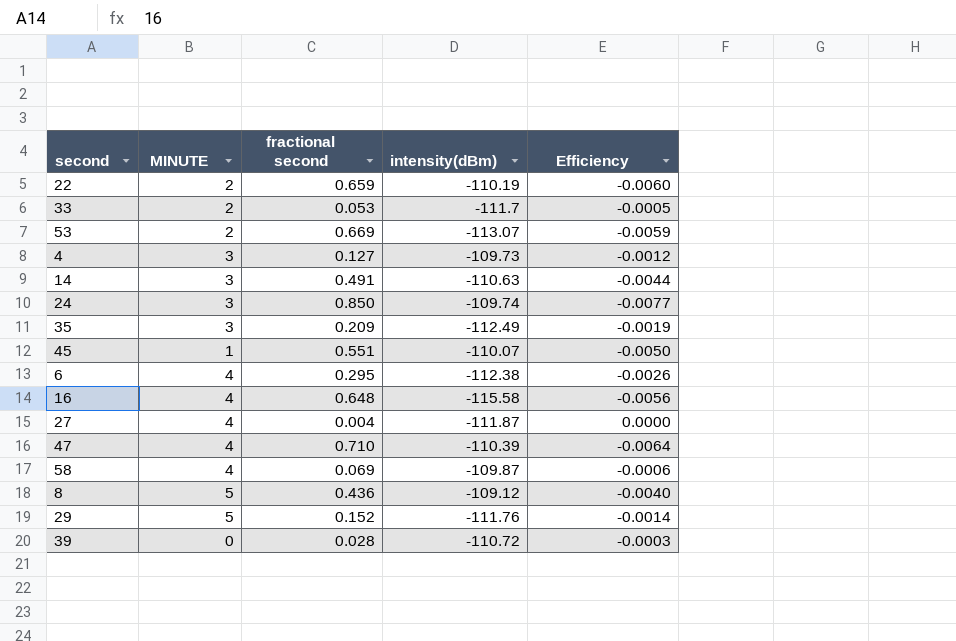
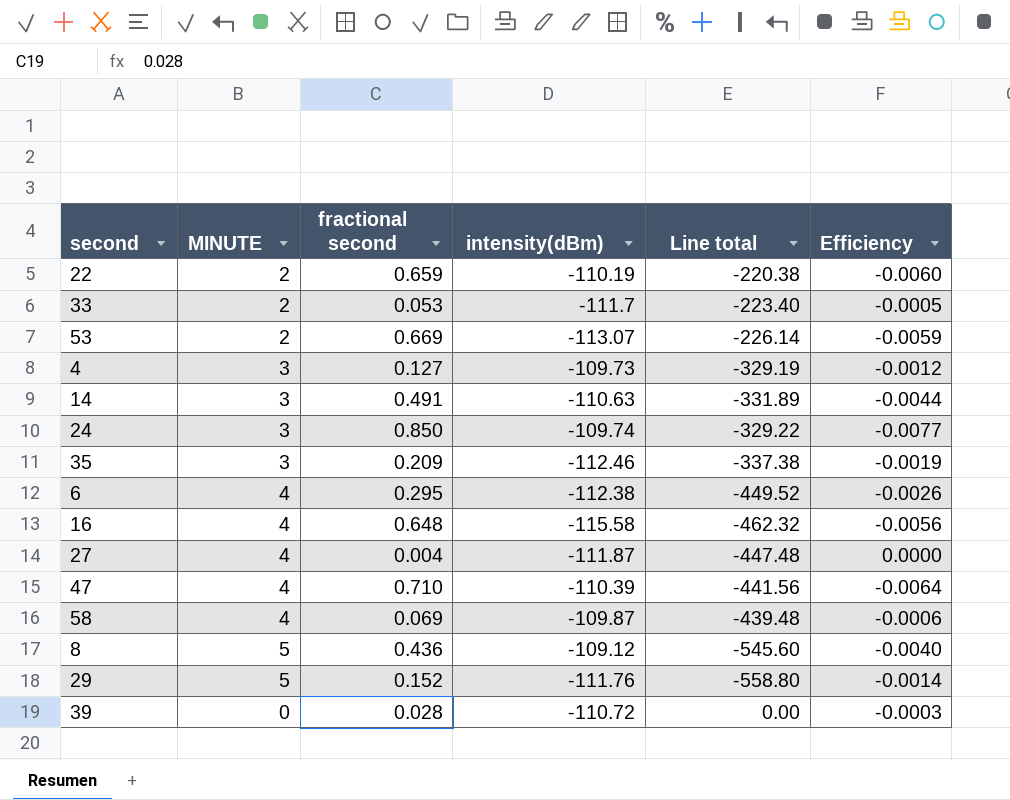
column Line total | formula: none -> [MINUTE] * [intensity(dBm)]
row 45: 1 | 0.551 | -110.07 | -0.0050 -> none
35 | intensity(dBm): -112.49 -> -112.46

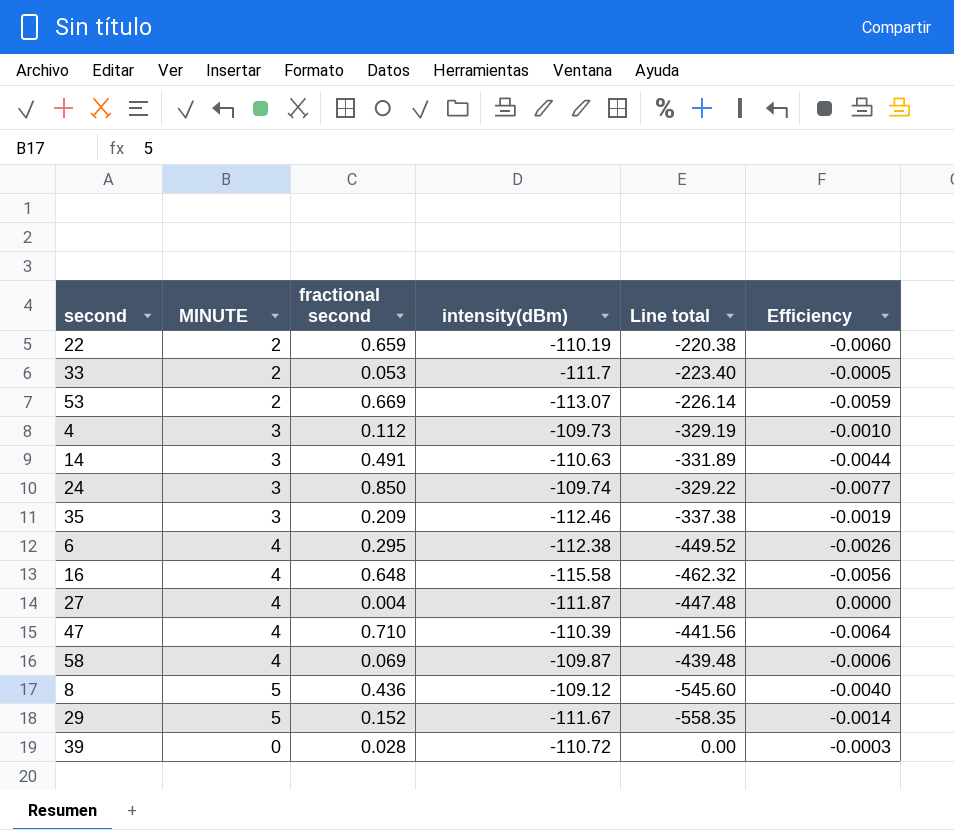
4 | fractional second: 0.127 -> 0.112
4 | Efficiency: -0.0012 -> -0.0010
29 | intensity(dBm): -111.76 -> -111.67
29 | Line total: -558.80 -> -558.35

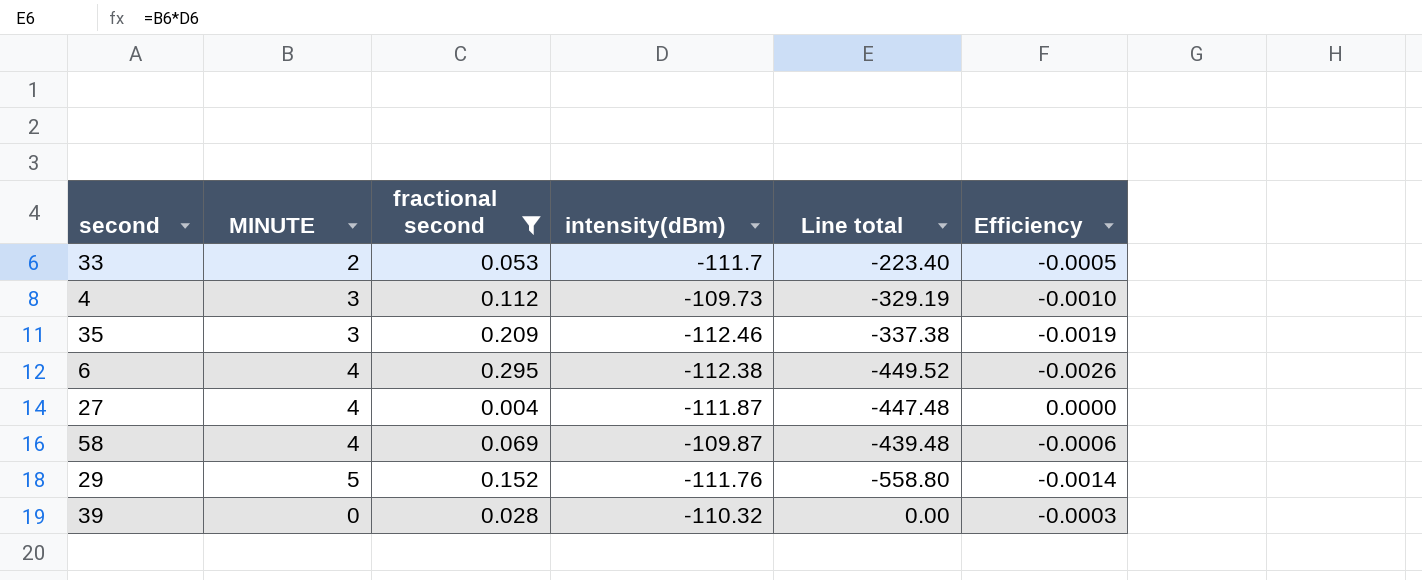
filter: none -> fractional second <= 0.295
29 | intensity(dBm): -111.67 -> -111.76
29 | Line total: -558.35 -> -558.80
39 | intensity(dBm): -110.72 -> -110.32

